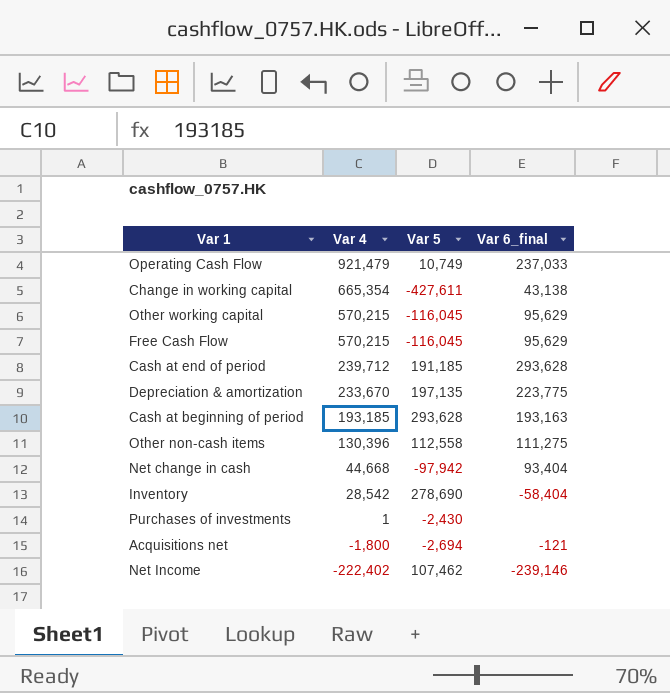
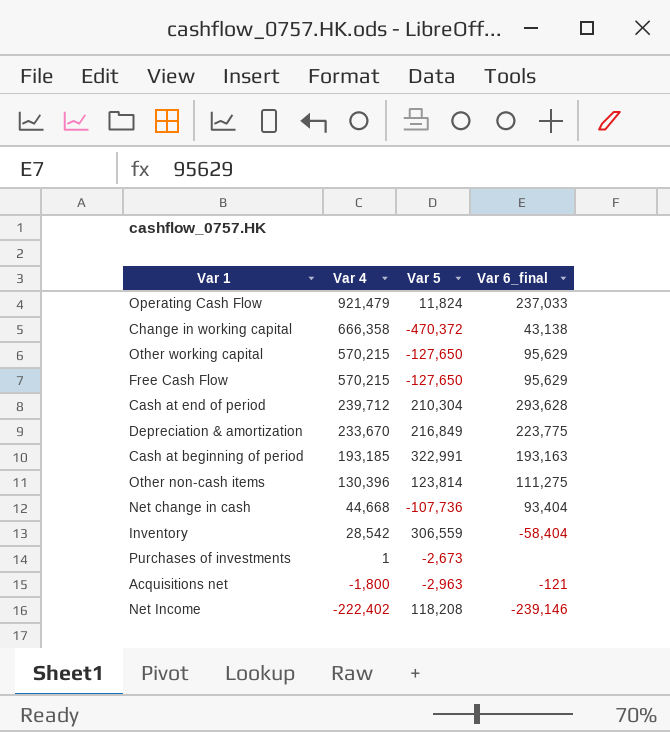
Operating Cash Flow | Var 5: 10,749 -> 11,824
Change in working capital | Var 4: 665,354 -> 666,358
Change in working capital | Var 5: -427,611 -> -470,372
Other working capital | Var 5: -116,045 -> -127,650
Free Cash Flow | Var 5: -116,045 -> -127,650
Cash at end of period | Var 5: 191,185 -> 210,304
Depreciation & amortization | Var 5: 197,135 -> 216,849
Cash at beginning of period | Var 5: 293,628 -> 322,991
Other non-cash items | Var 5: 112,558 -> 123,814
Net change in cash | Var 5: -97,942 -> -107,736
Inventory | Var 5: 278,690 -> 306,559
Purchases of investments | Var 5: -2,430 -> -2,673
Acquisitions net | Var 5: -2,694 -> -2,963
Net Income | Var 5: 107,462 -> 118,208

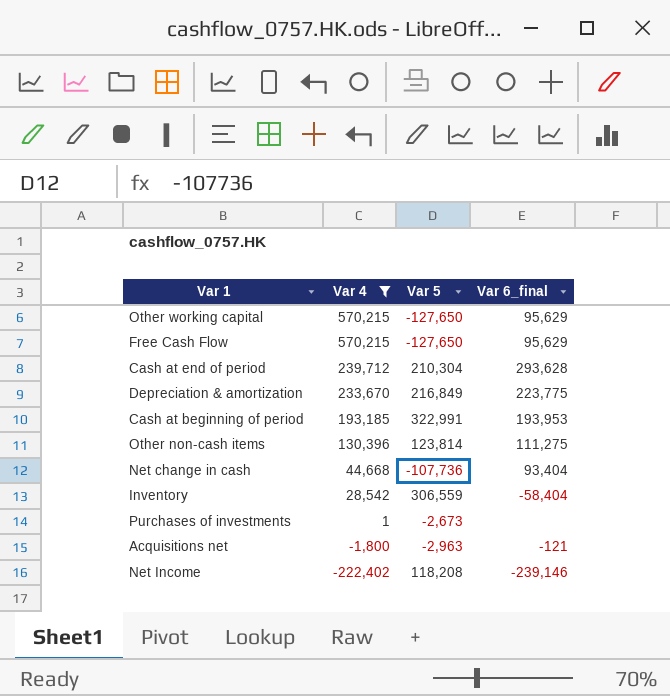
filter: none -> Var 4 <= 570,215
Cash at beginning of period | Var 6_final: 193,163 -> 193,953

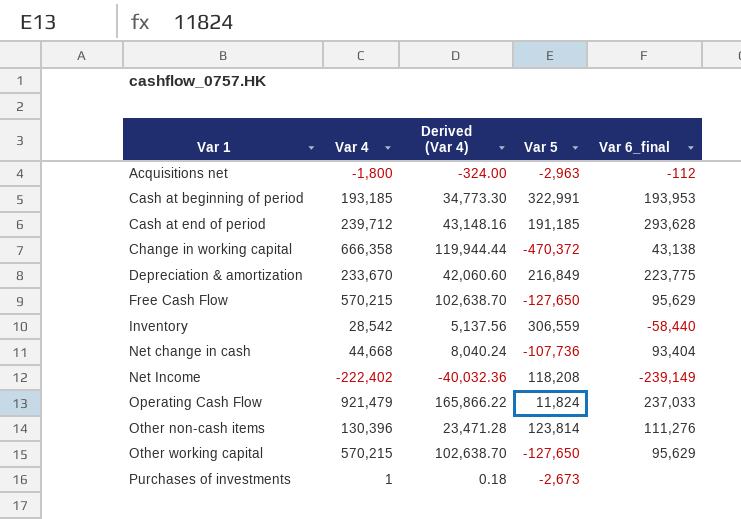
filter: Var 4 <= 570,215 -> none
row order: Var 4 descending -> Var 1 ascending
column Derived (Var 4) | formula: none -> [Var 4] * 0.18
Acquisitions net | Var 6_final: -121 -> -112
Cash at end of period | Var 5: 210,304 -> 191,185
Inventory | Var 6_final: -58,404 -> -58,440
Net Income | Var 6_final: -239,146 -> -239,149
Other non-cash items | Var 6_final: 111,275 -> 111,276

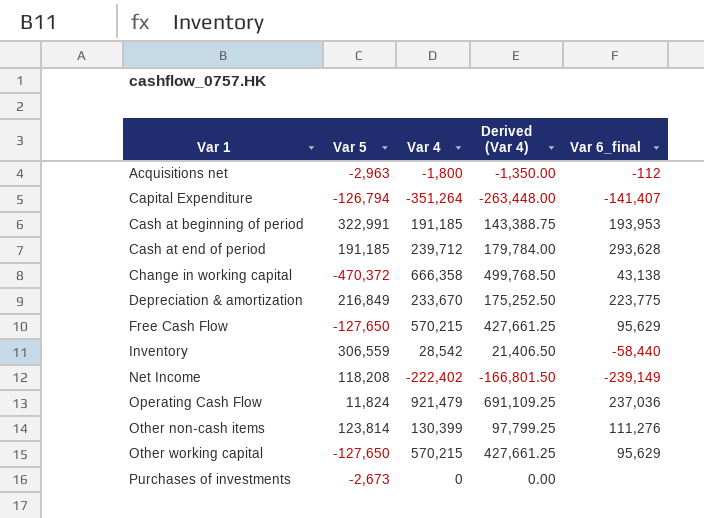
column Var 5 | position: 4 -> 2
column Derived (Var 4) | formula: [Var 4] * 0.18 -> [Var 4] * 0.75
row Net change in cash: 44,668 | 8,040.24 | -107,736 | 93,404 -> none
row Capital Expenditure: none -> -126,794 | -351,264 | -263,448.00 | -141,407
Cash at beginning of period | Var 4: 193,185 -> 191,185
Operating Cash Flow | Var 6_final: 237,033 -> 237,036
Other non-cash items | Var 4: 130,396 -> 130,399
Purchases of investments | Var 4: 1 -> 0

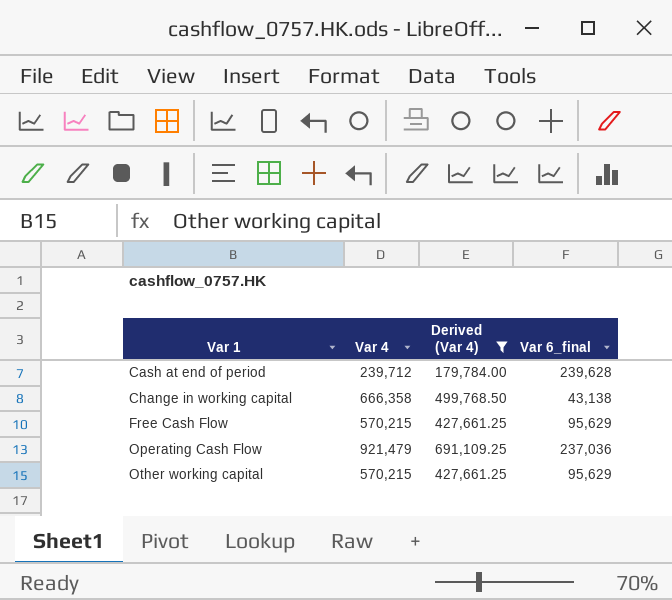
filter: none -> Derived (Var 4) >= 179,784.00
column Var 5 | position: 2 -> none
Cash at end of period | Var 6_final: 293,628 -> 239,628

